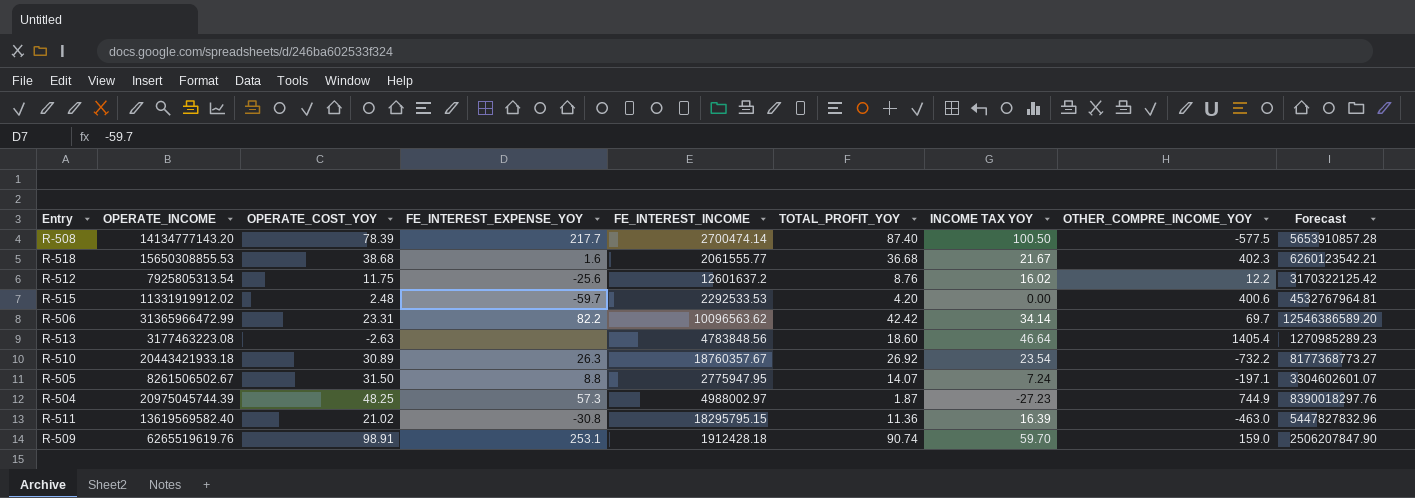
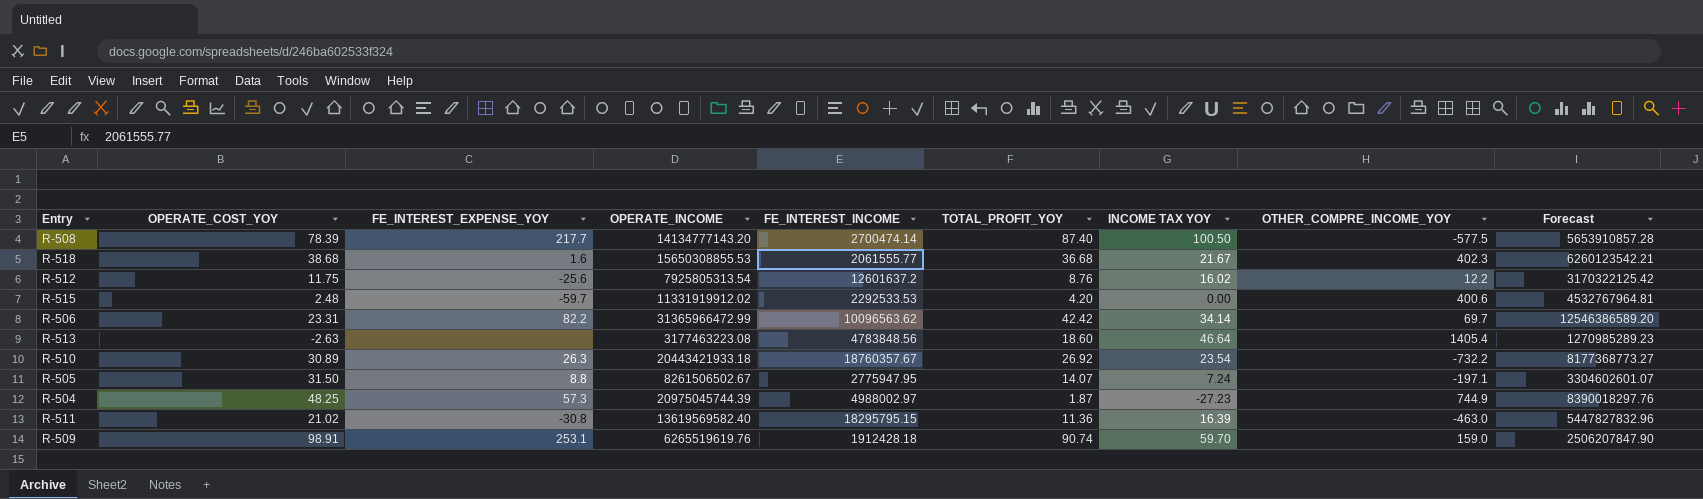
column OPERATE_INCOME | position: 2 -> 4

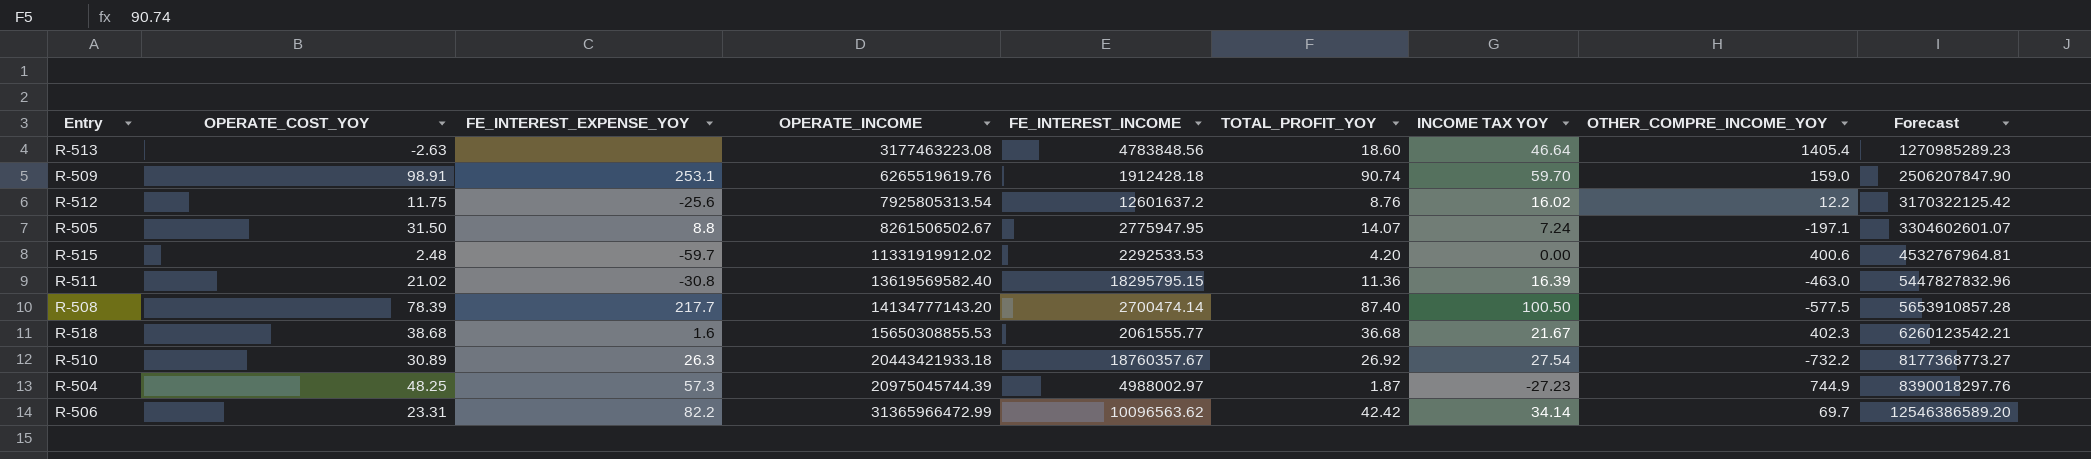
row order: none -> OPERATE_INCOME ascending
R-510 | INCOME TAX YOY: 23.54 -> 27.54

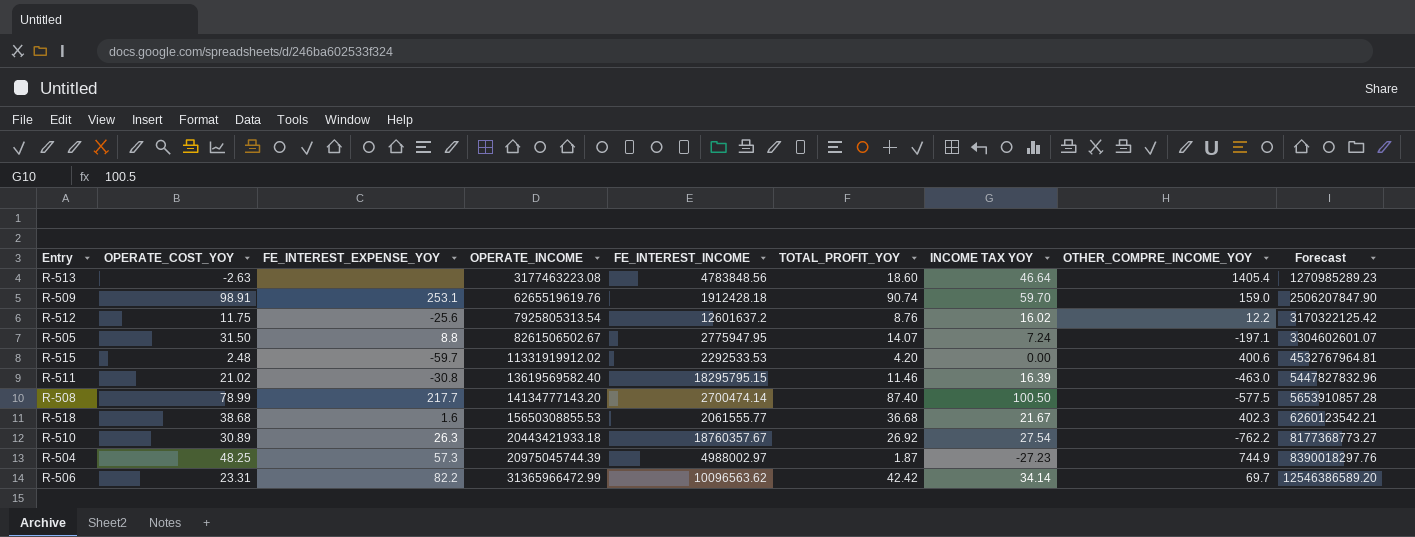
R-511 | TOTAL_PROFIT_YOY: 11.36 -> 11.46
R-508 | OPERATE_COST_YOY: 78.39 -> 78.99
R-510 | OTHER_COMPRE_INCOME_YOY: -732.2 -> -762.2

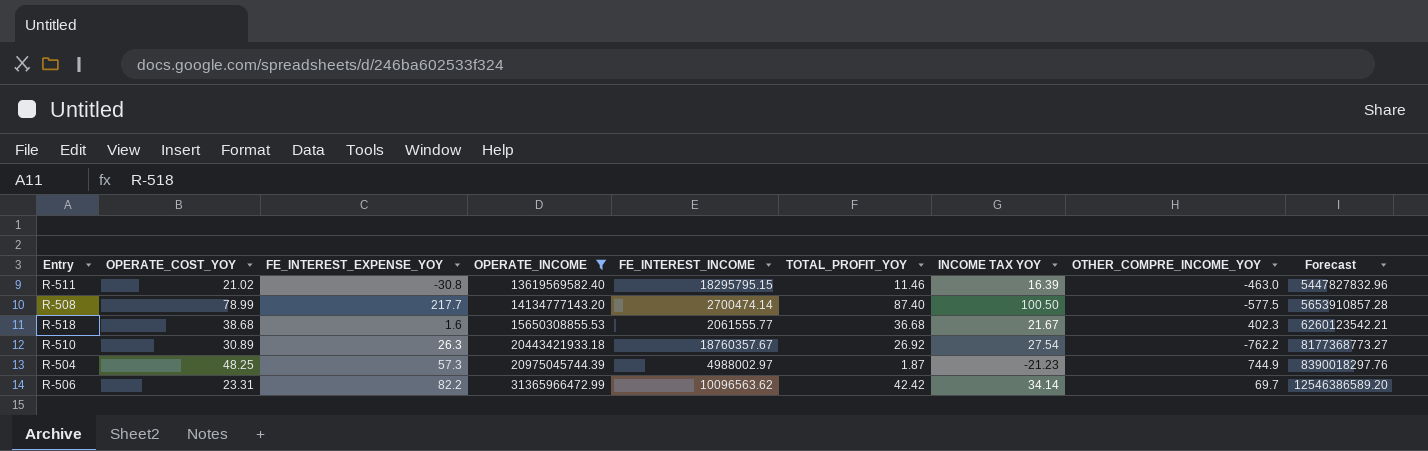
filter: none -> OPERATE_INCOME >= 13619569582.40
R-504 | INCOME TAX YOY: -27.23 -> -21.23

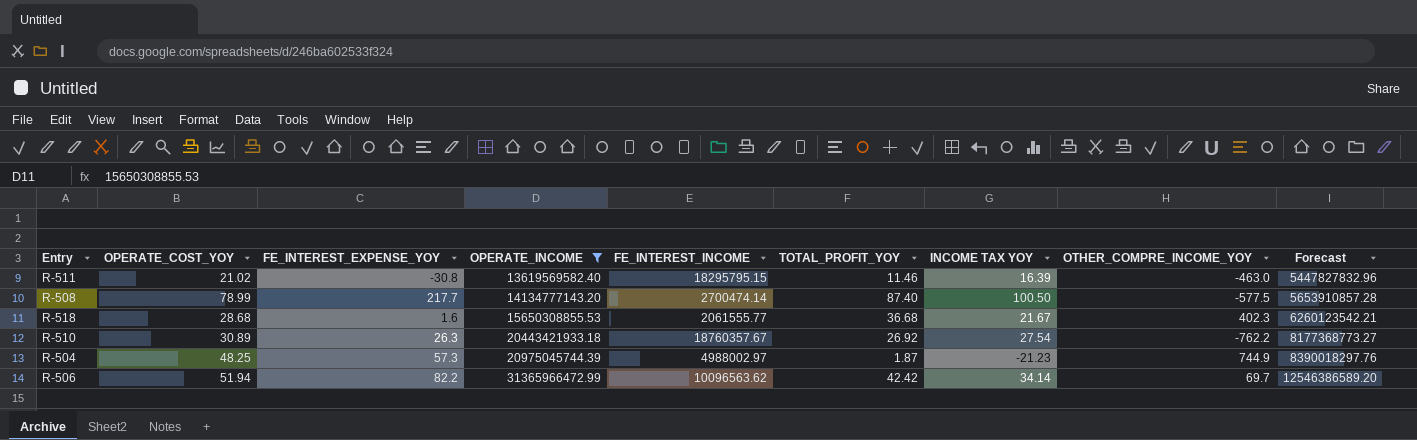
R-518 | OPERATE_COST_YOY: 38.68 -> 28.68
R-506 | OPERATE_COST_YOY: 23.31 -> 51.94

